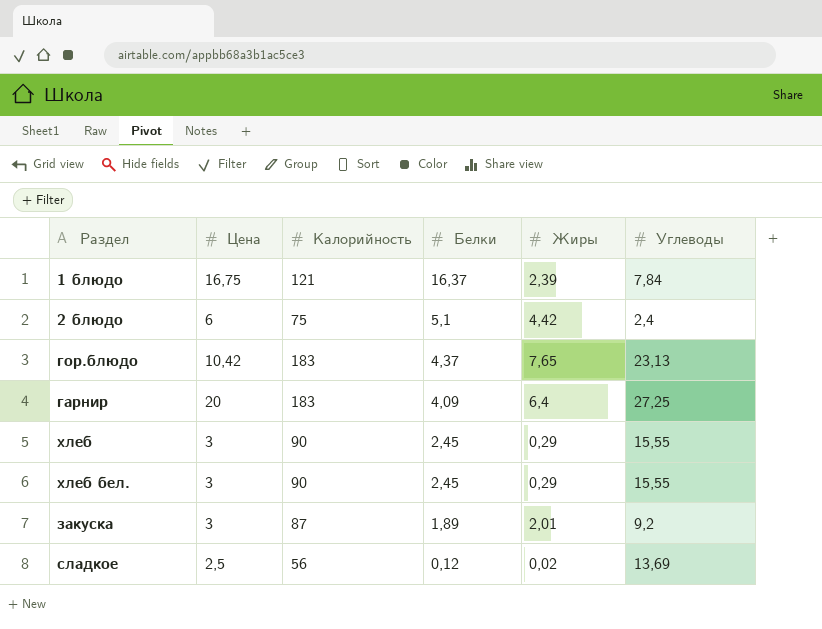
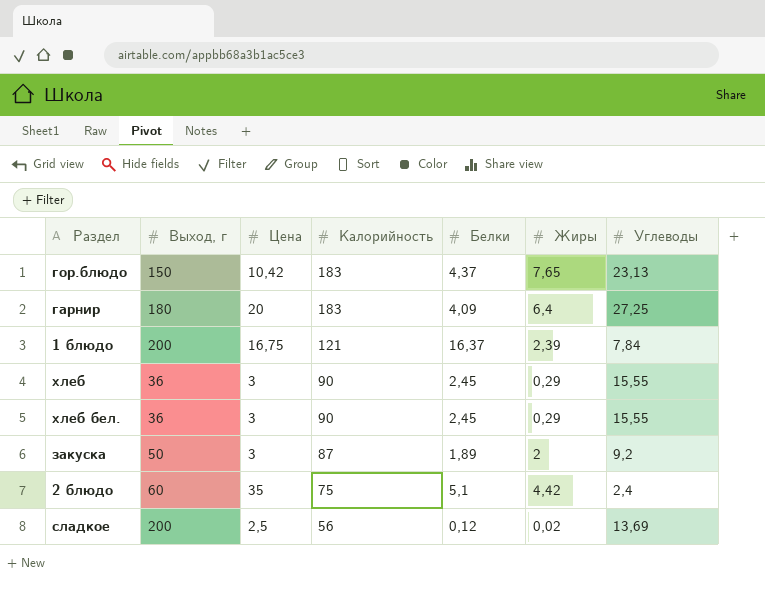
row order: Белки descending -> Калорийность descending
column Выход, г | position: none -> 2
закуска | Жиры: 2,01 -> 2
2 блюдо | Цена: 6 -> 35

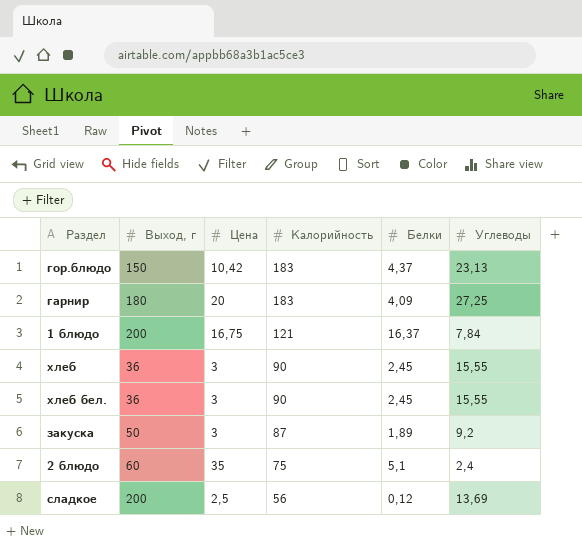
column Жиры | position: 6 -> none

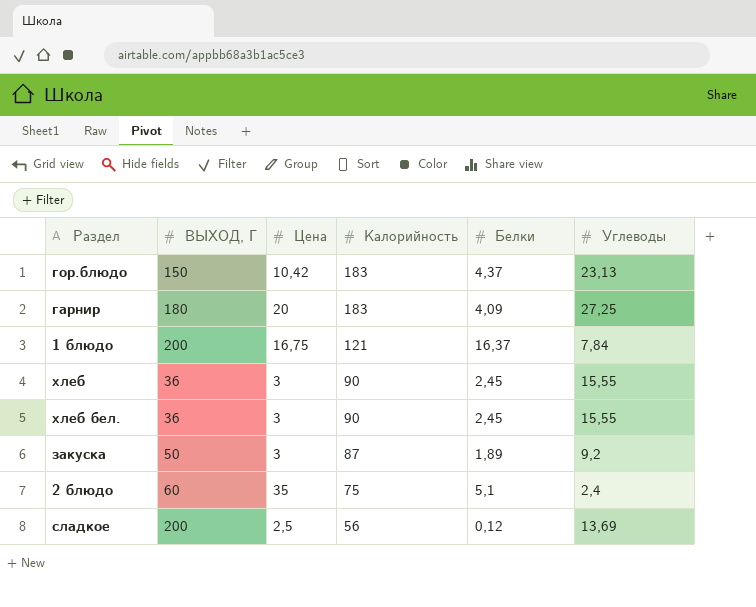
column name: Выход, г -> ВЫХОД, Г

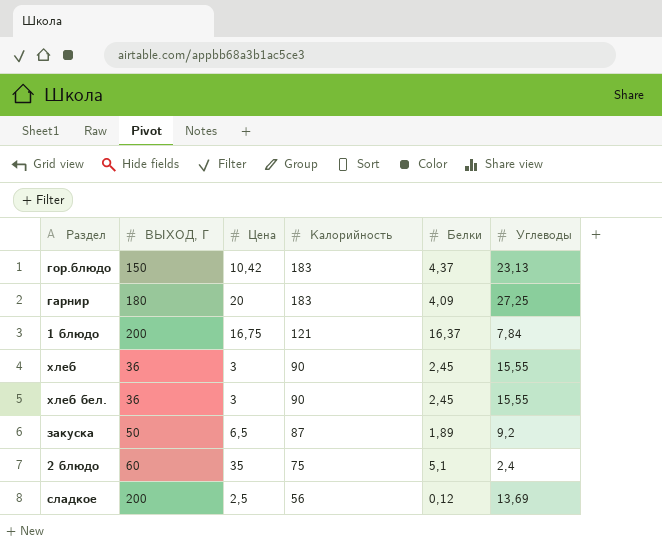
закуска | Цена: 3 -> 6,5

